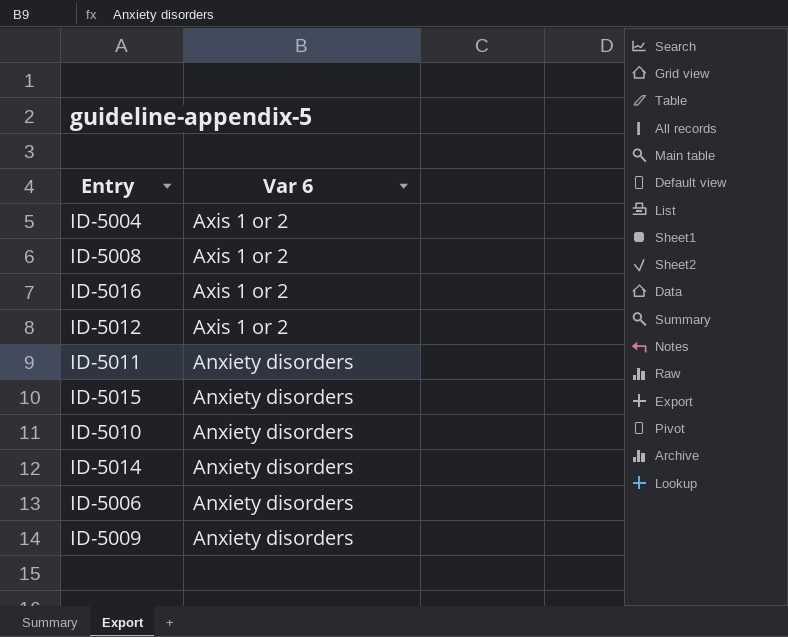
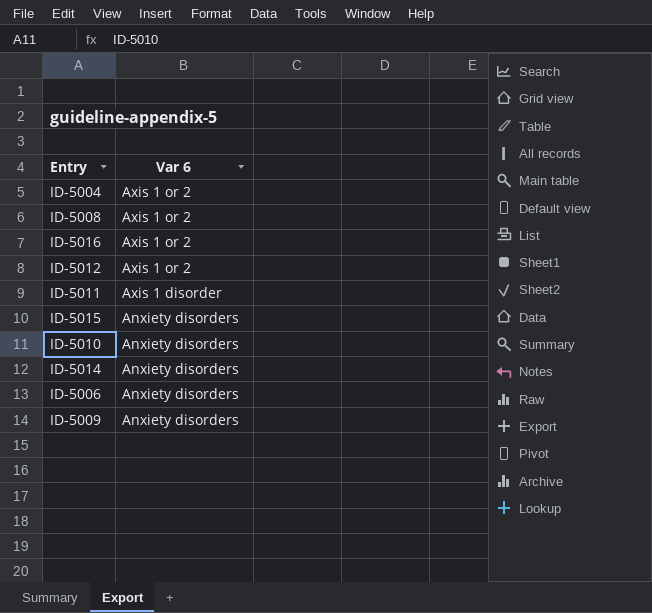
ID-5011 | Var 6: Anxiety disorders -> Axis 1 disorder

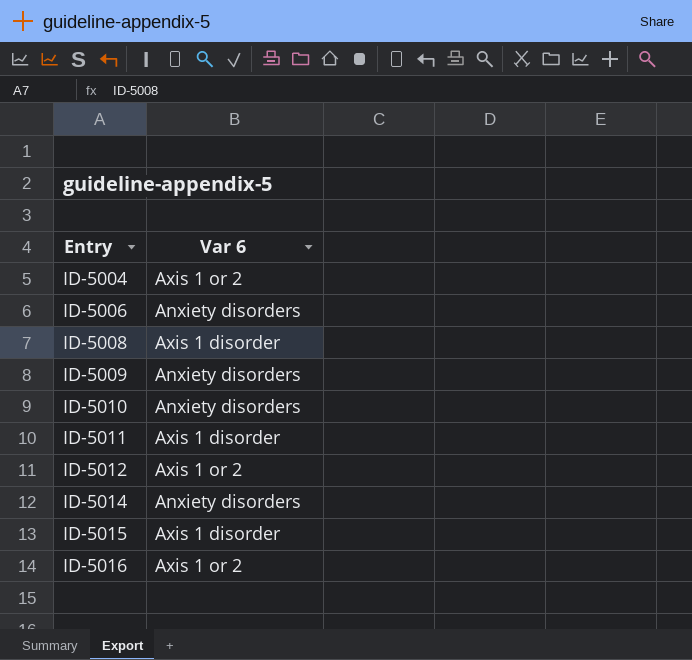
row order: Var 6 descending -> Entry ascending
ID-5008 | Var 6: Axis 1 or 2 -> Axis 1 disorder
ID-5015 | Var 6: Anxiety disorders -> Axis 1 disorder

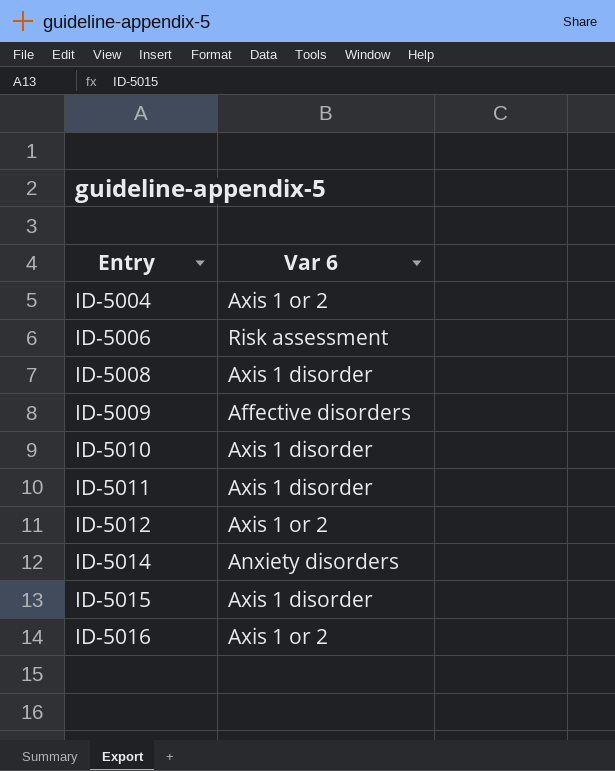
ID-5006 | Var 6: Anxiety disorders -> Risk assessment
ID-5009 | Var 6: Anxiety disorders -> Affective disorders
ID-5010 | Var 6: Anxiety disorders -> Axis 1 disorder

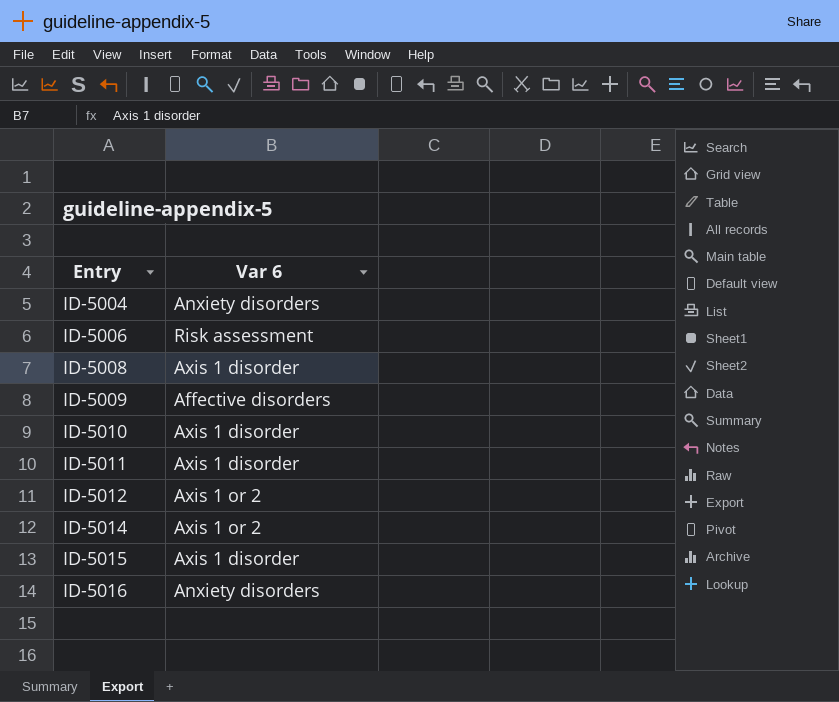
ID-5004 | Var 6: Axis 1 or 2 -> Anxiety disorders
ID-5014 | Var 6: Anxiety disorders -> Axis 1 or 2
ID-5016 | Var 6: Axis 1 or 2 -> Anxiety disorders

